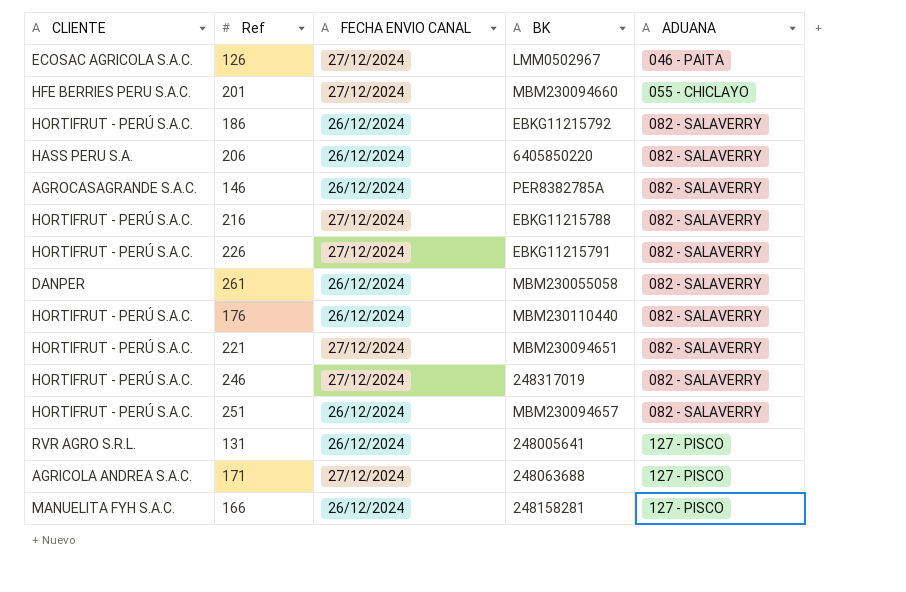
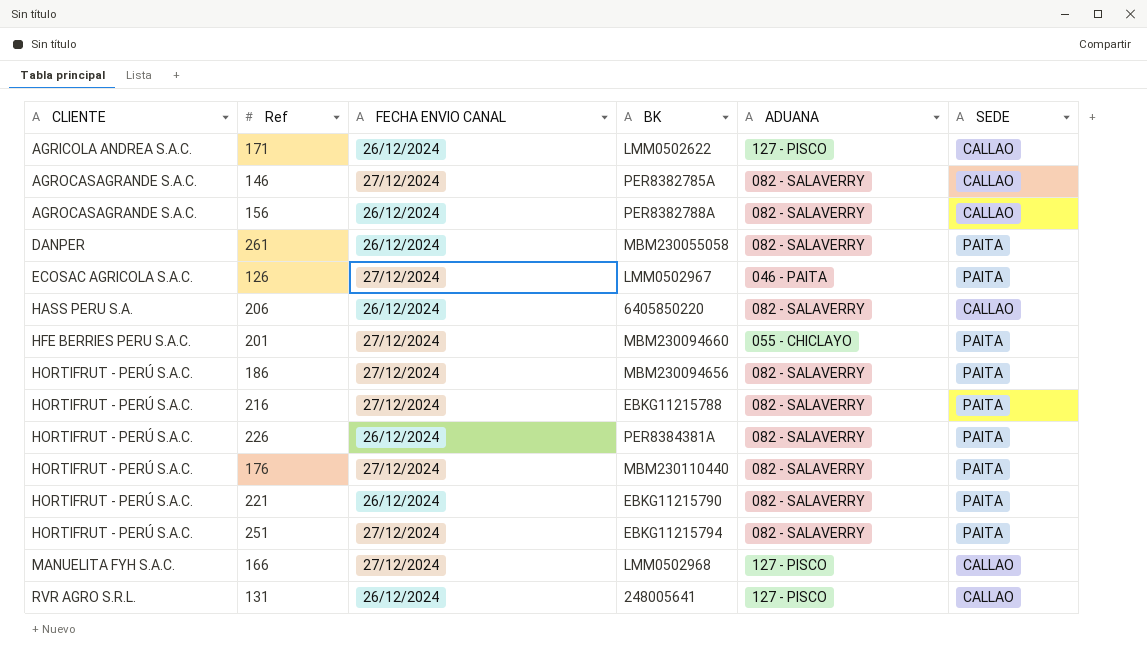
row order: ADUANA ascending -> CLIENTE ascending
column SEDE | position: none -> 6
row 246: HORTIFRUT - PERÚ S.A.C. | 27/12/2024 | 248317019 | 082 - SALAVERRY -> none
171 | FECHA ENVIO CANAL: 27/12/2024 -> 26/12/2024
171 | BK: 248063688 -> LMM0502622
146 | FECHA ENVIO CANAL: 26/12/2024 -> 27/12/2024
row 156: none -> AGROCASAGRANDE S.A.C. | 26/12/2024 | PER8382788A | 082 - SALAVERRY | CALLAO
186 | FECHA ENVIO CANAL: 26/12/2024 -> 27/12/2024
186 | BK: EBKG11215792 -> MBM230094656
226 | FECHA ENVIO CANAL: 27/12/2024 -> 26/12/2024
226 | BK: EBKG11215791 -> PER8384381A
176 | FECHA ENVIO CANAL: 26/12/2024 -> 27/12/2024
221 | FECHA ENVIO CANAL: 27/12/2024 -> 26/12/2024
221 | BK: MBM230094651 -> EBKG11215790
251 | FECHA ENVIO CANAL: 26/12/2024 -> 27/12/2024
251 | BK: MBM230094657 -> EBKG11215794
166 | FECHA ENVIO CANAL: 26/12/2024 -> 27/12/2024
166 | BK: 248158281 -> LMM0502968

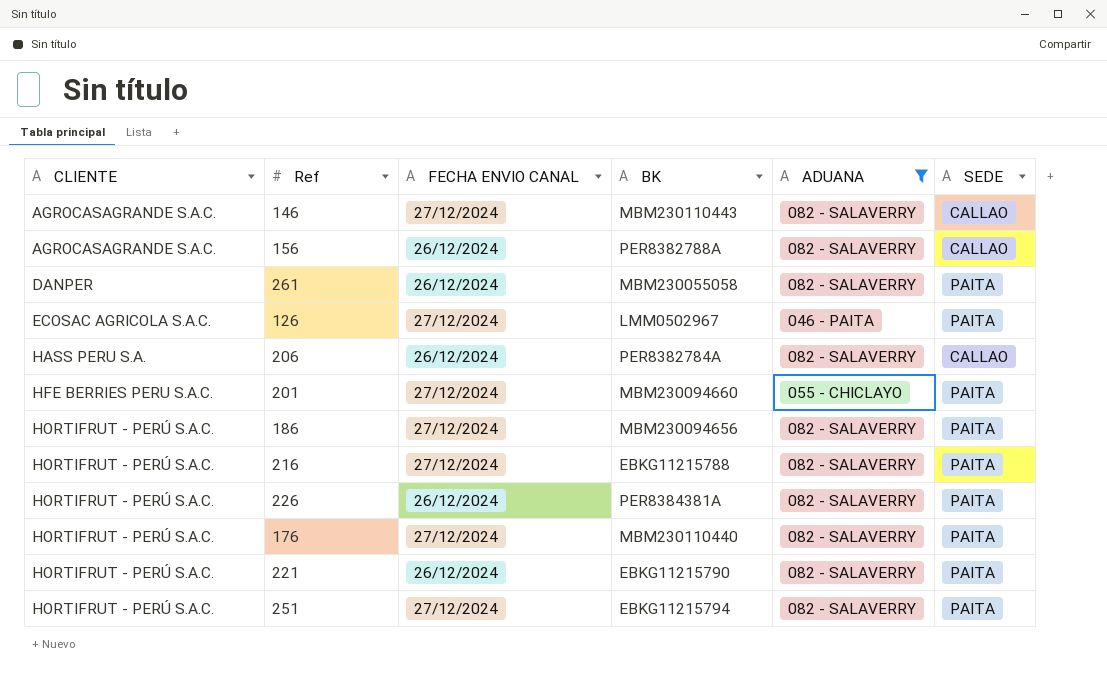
filter: none -> ADUANA != 127 - PISCO
146 | BK: PER8382785A -> MBM230110443
206 | BK: 6405850220 -> PER8382784A

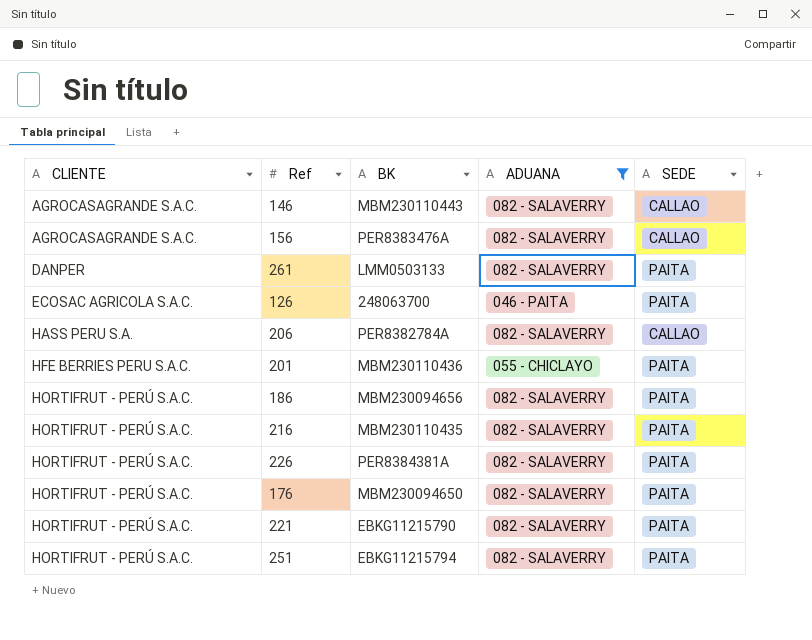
column FECHA ENVIO CANAL | position: 3 -> none
156 | BK: PER8382788A -> PER8383476A
261 | BK: MBM230055058 -> LMM0503133
126 | BK: LMM0502967 -> 248063700
201 | BK: MBM230094660 -> MBM230110436
216 | BK: EBKG11215788 -> MBM230110435
176 | BK: MBM230110440 -> MBM230094650

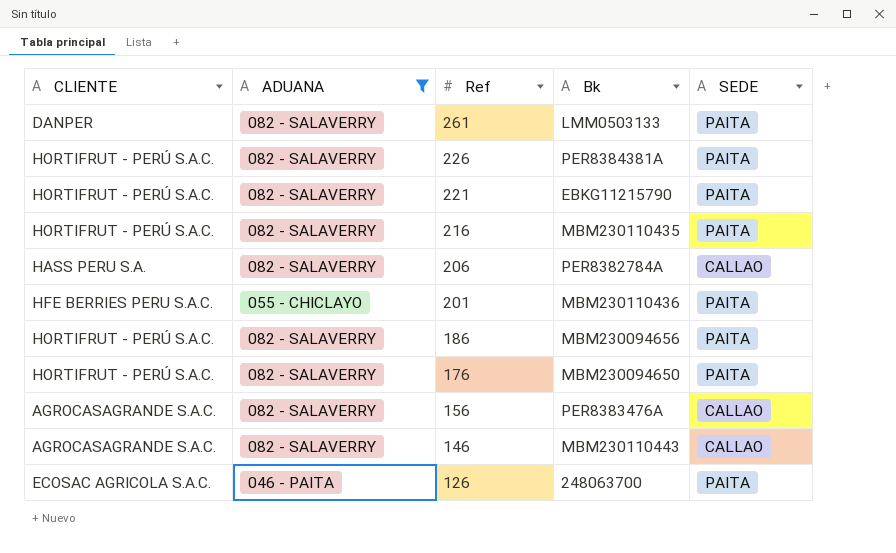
row order: CLIENTE ascending -> Ref descending
column ADUANA | position: 4 -> 2
column name: BK -> Bk
row 251: HORTIFRUT - PERÚ S.A.C. | EBKG11215794 | 082 - SALAVERRY | PAITA -> none

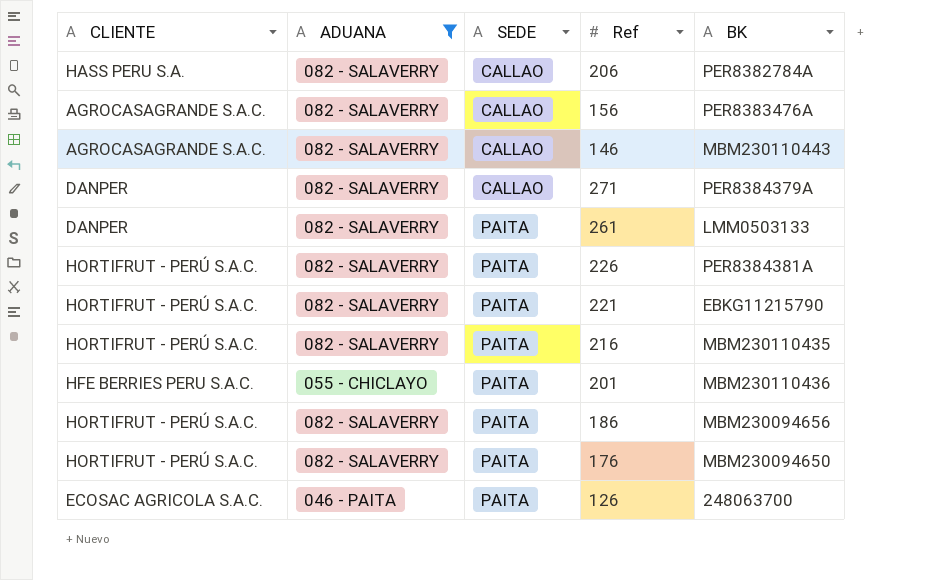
row order: Ref descending -> SEDE ascending
column SEDE | position: 5 -> 3
column name: Bk -> BK
row 271: none -> DANPER | 082 - SALAVERRY | CALLAO | PER8384379A

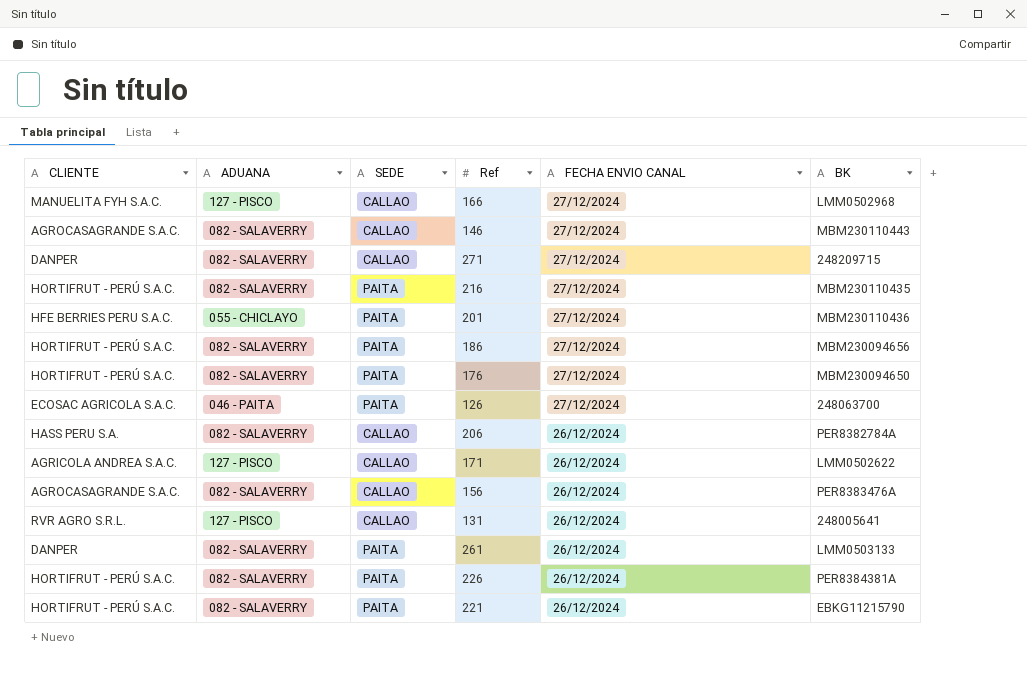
filter: ADUANA != 127 - PISCO -> none
row order: SEDE ascending -> FECHA ENVIO CANAL descending
column FECHA ENVIO CANAL | position: none -> 5
271 | BK: PER8384379A -> 248209715

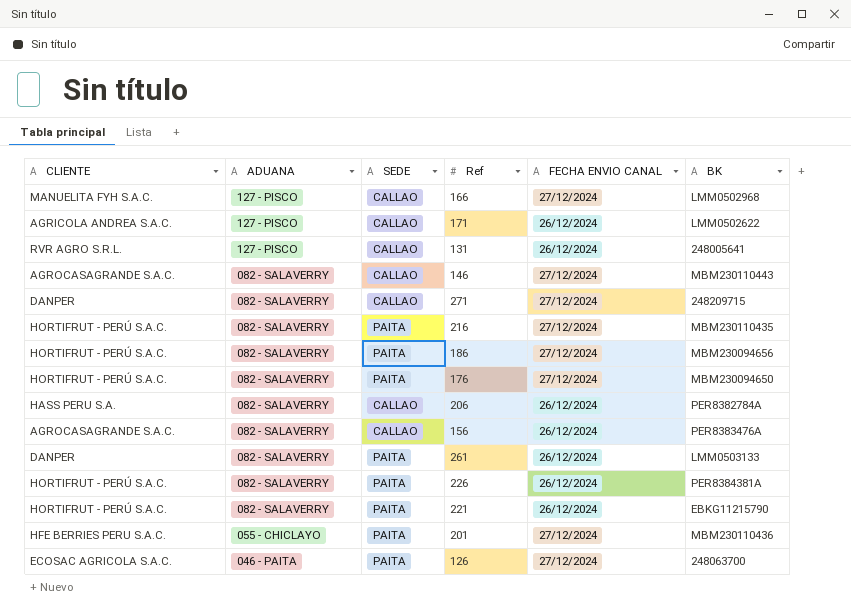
row order: FECHA ENVIO CANAL descending -> ADUANA descending

